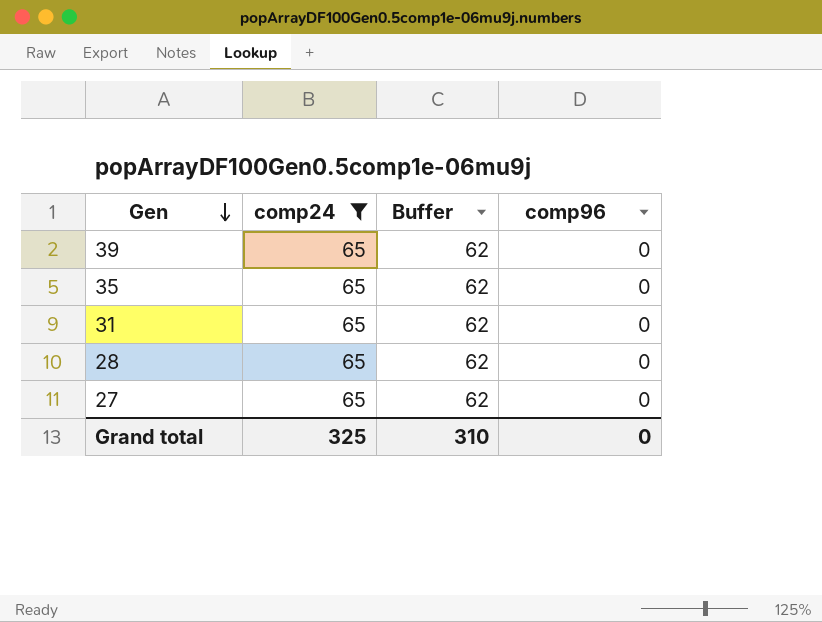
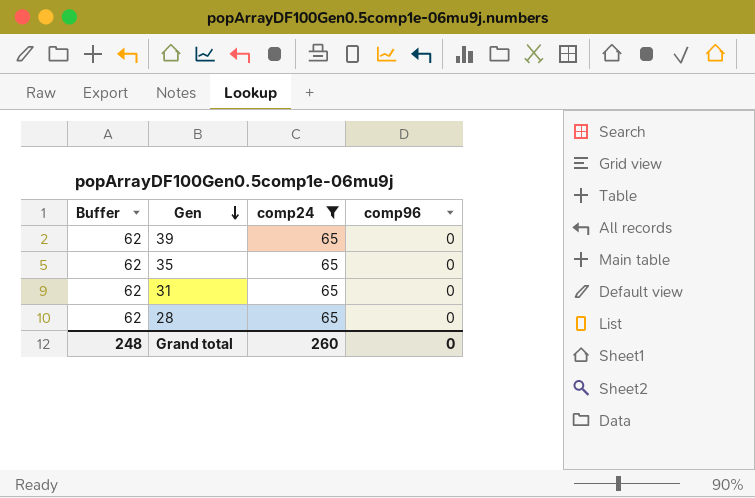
column Buffer | position: 3 -> 1
row 27: 65 | 62 | 0 -> none
Grand total | Buffer: 310 -> 248
Grand total | comp24: 325 -> 260

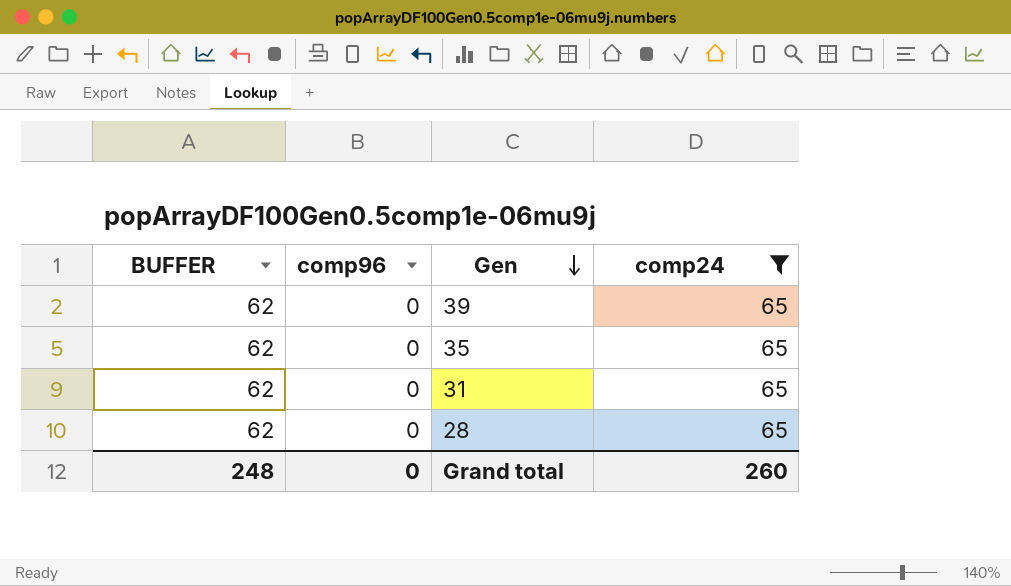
column name: Buffer -> BUFFER
column comp96 | position: 4 -> 2

